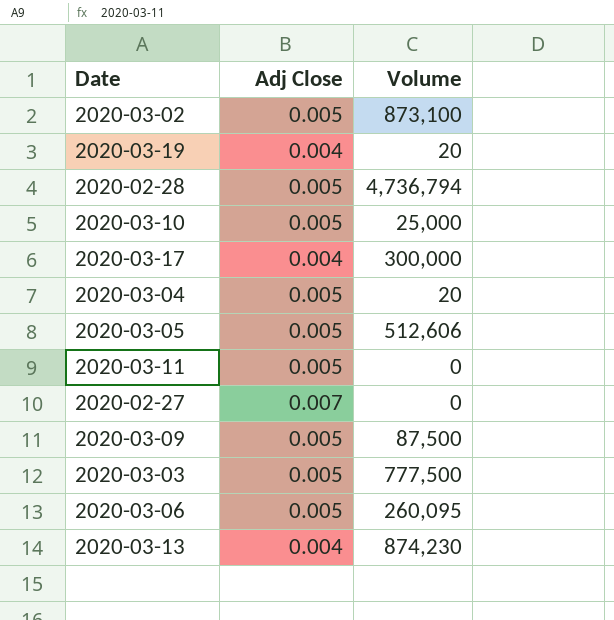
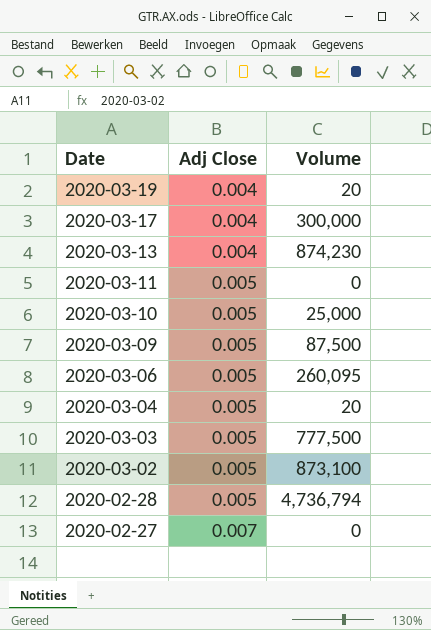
row order: none -> Date descending
row 2020-03-05: 0.005 | 512,606 -> none

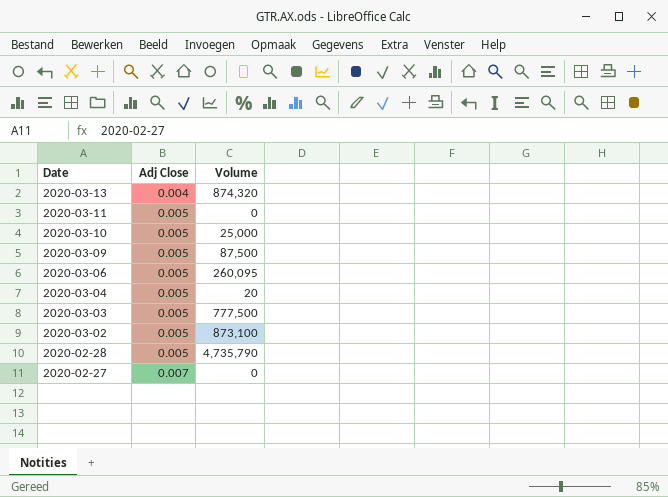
row 2020-03-19: 0.004 | 20 -> none
row 2020-03-17: 0.004 | 300,000 -> none
2020-03-13 | Volume: 874,230 -> 874,320
2020-02-28 | Volume: 4,736,794 -> 4,735,790

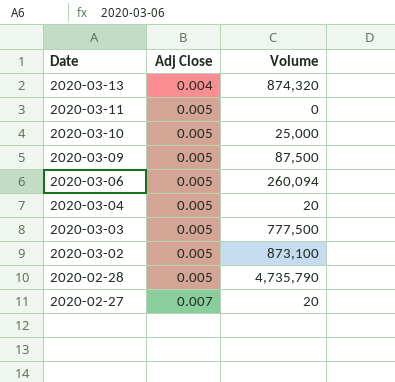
2020-03-06 | Volume: 260,095 -> 260,094
2020-02-27 | Volume: 0 -> 20

